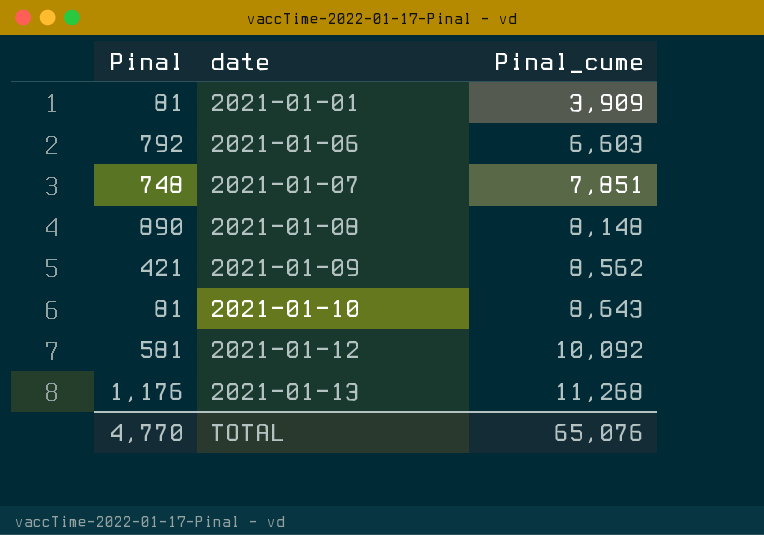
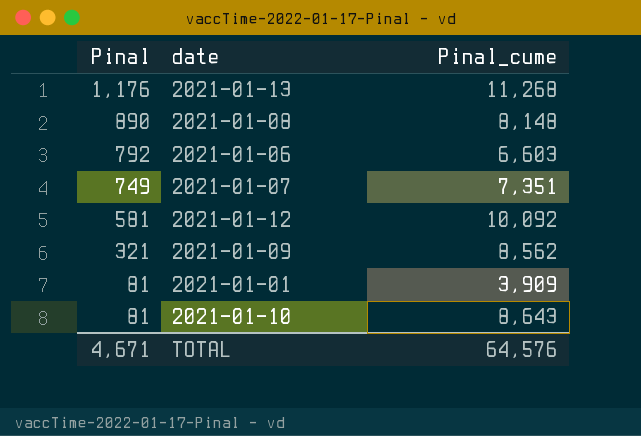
row order: date ascending -> Pinal descending
2021-01-07 | Pinal: 748 -> 749
2021-01-07 | Pinal_cume: 7,851 -> 7,351
2021-01-09 | Pinal: 421 -> 321
TOTAL | Pinal: 4,770 -> 4,671
TOTAL | Pinal_cume: 65,076 -> 64,576

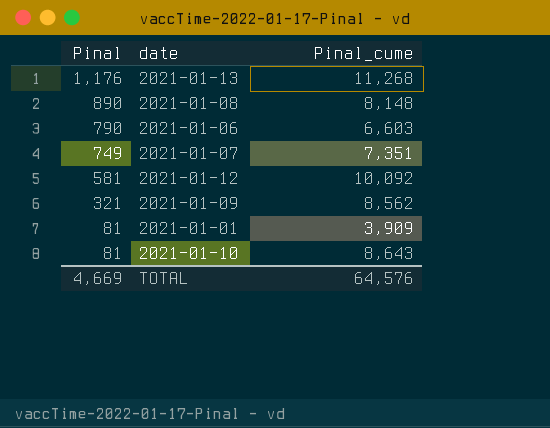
2021-01-06 | Pinal: 792 -> 790
TOTAL | Pinal: 4,671 -> 4,669

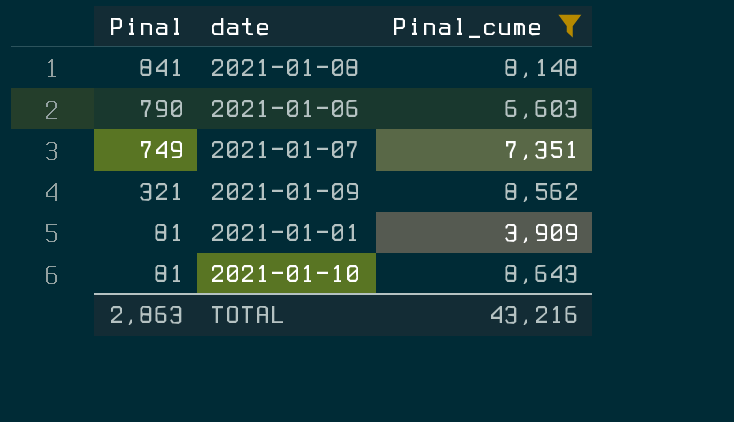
filter: none -> Pinal_cume <= 8,643
2021-01-08 | Pinal: 890 -> 841
TOTAL | Pinal: 4,669 -> 2,863
TOTAL | Pinal_cume: 64,576 -> 43,216

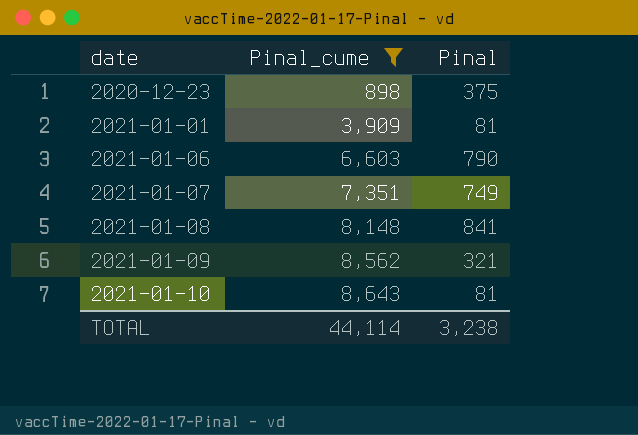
row order: Pinal descending -> date ascending
column Pinal | position: 1 -> 3
row 2020-12-23: none -> 898 | 375
TOTAL | Pinal_cume: 43,216 -> 44,114
TOTAL | Pinal: 2,863 -> 3,238

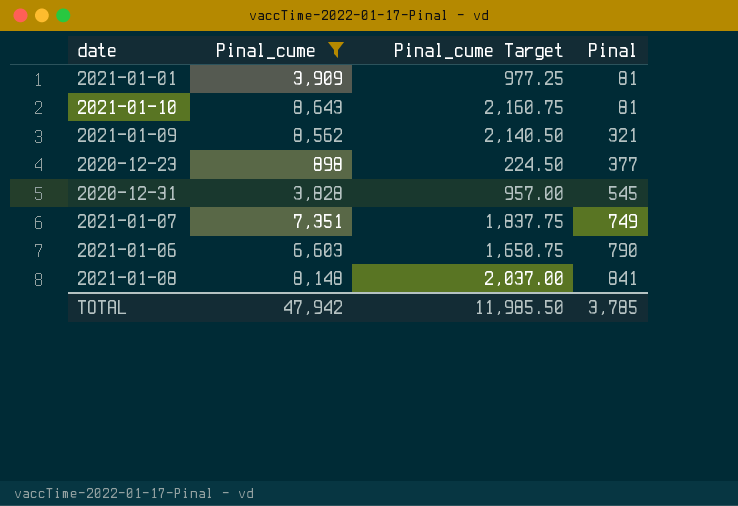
row order: date ascending -> Pinal ascending
column Pinal_cume Target | formula: none -> [Pinal_cume] * 0.25
2020-12-23 | Pinal: 375 -> 377
row 2020-12-31: none -> 3,828 | 957.00 | 545
TOTAL | Pinal_cume: 44,114 -> 47,942
TOTAL | Pinal: 3,238 -> 3,785

